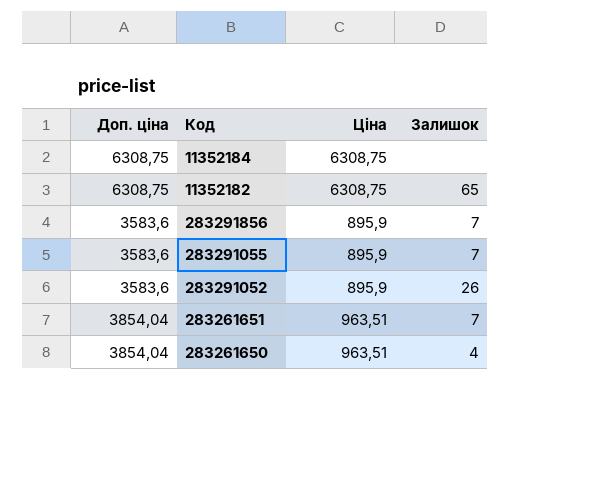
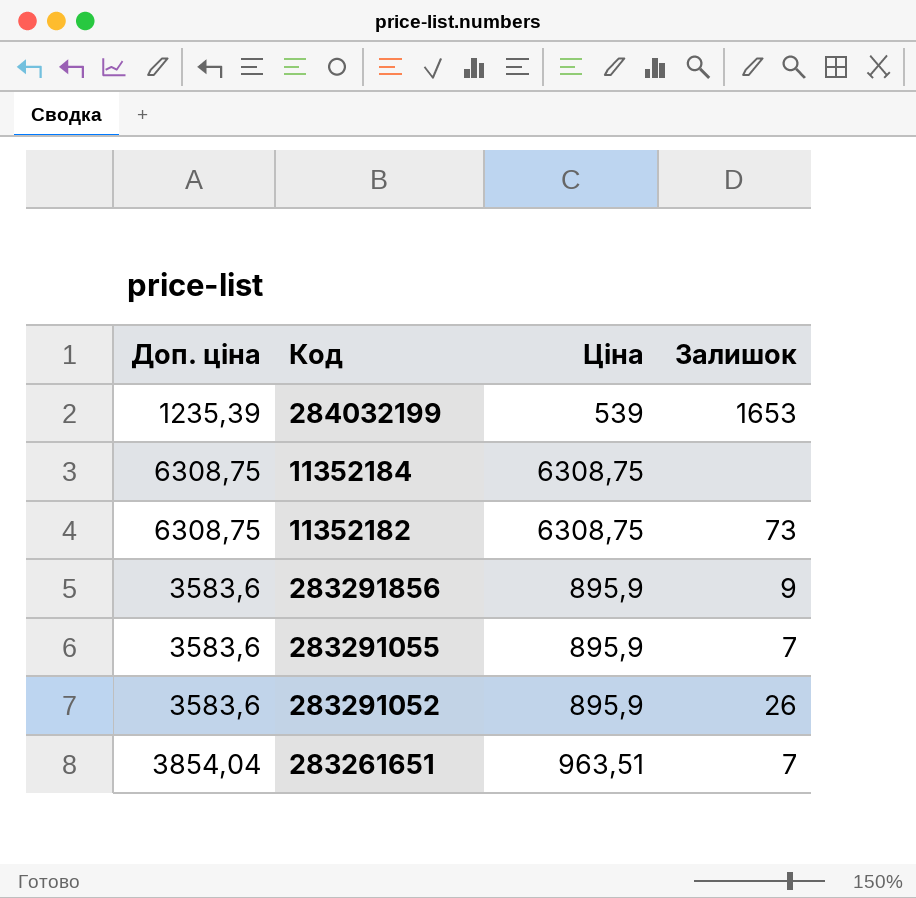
row 283261650: 3854,04 | 963,51 | 4 -> none
row 284032199: none -> 1235,39 | 539 | 1653
11352182 | Залишок: 65 -> 73
283291856 | Залишок: 7 -> 9

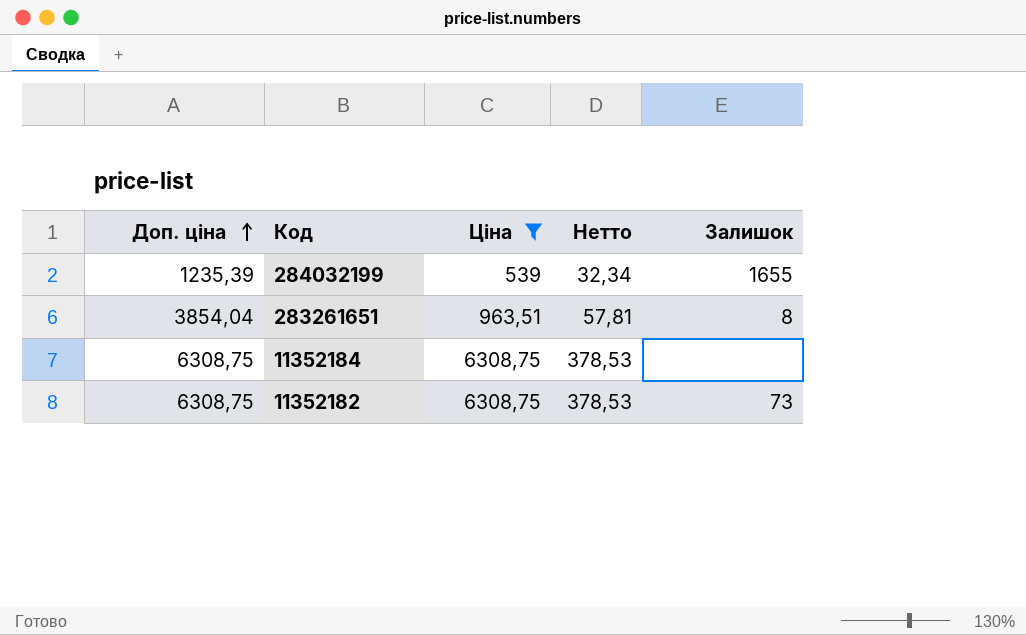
filter: none -> Ціна != 895,9
row order: none -> Доп. ціна ascending
column Нетто | formula: none -> [Ціна] * 0,06
284032199 | Залишок: 1653 -> 1655
283261651 | Залишок: 7 -> 8

